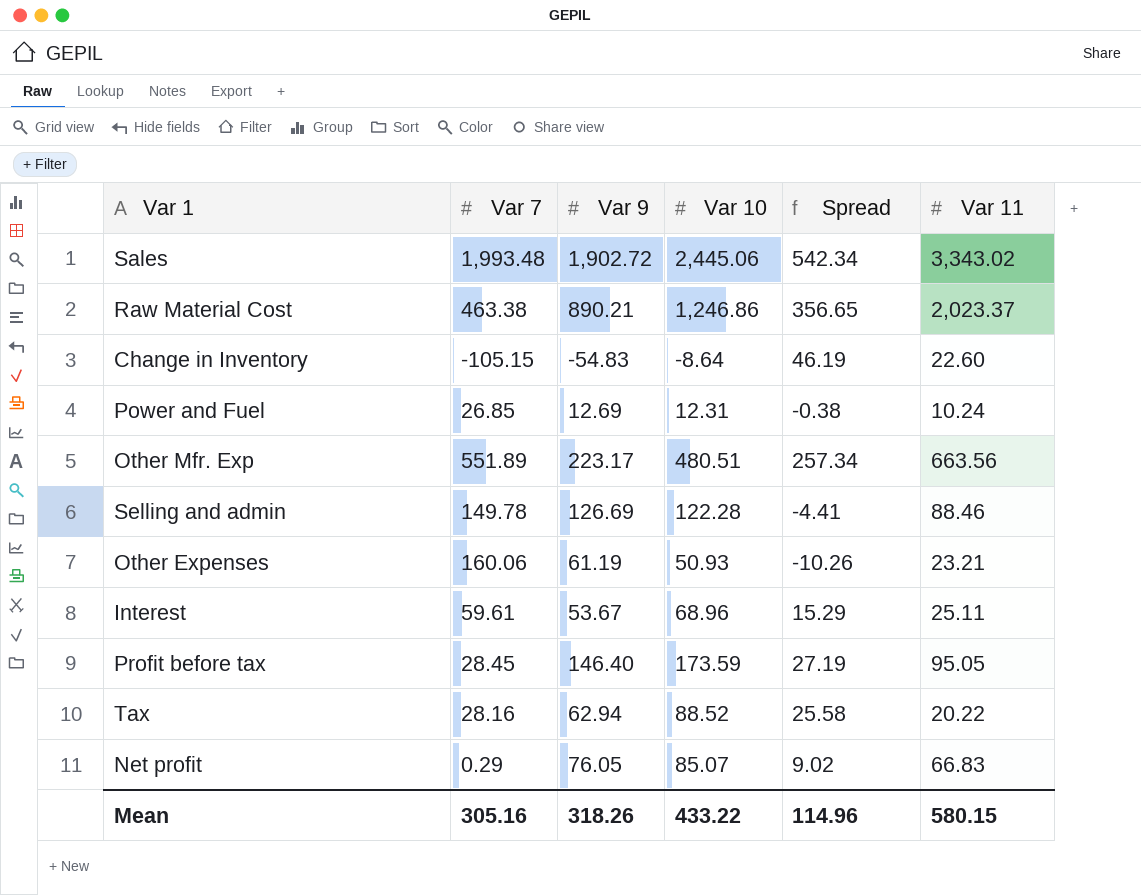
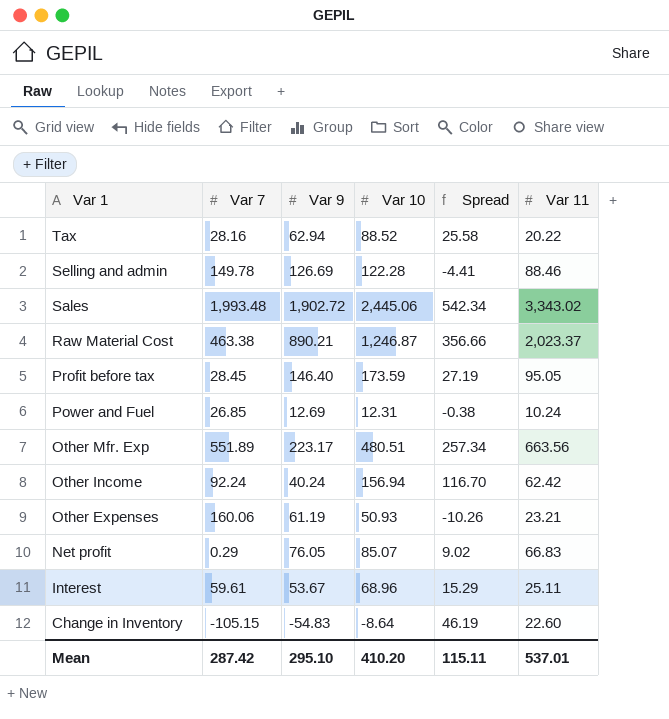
row order: none -> Var 1 descending
Raw Material Cost | Var 10: 1,246.86 -> 1,246.87
Raw Material Cost | Spread: 356.65 -> 356.66
row Other Income: none -> 92.24 | 40.24 | 156.94 | 116.70 | 62.42
Mean | Var 7: 305.16 -> 287.42
Mean | Var 9: 318.26 -> 295.10
Mean | Var 10: 433.22 -> 410.20
Mean | Spread: 114.96 -> 115.11
Mean | Var 11: 580.15 -> 537.01

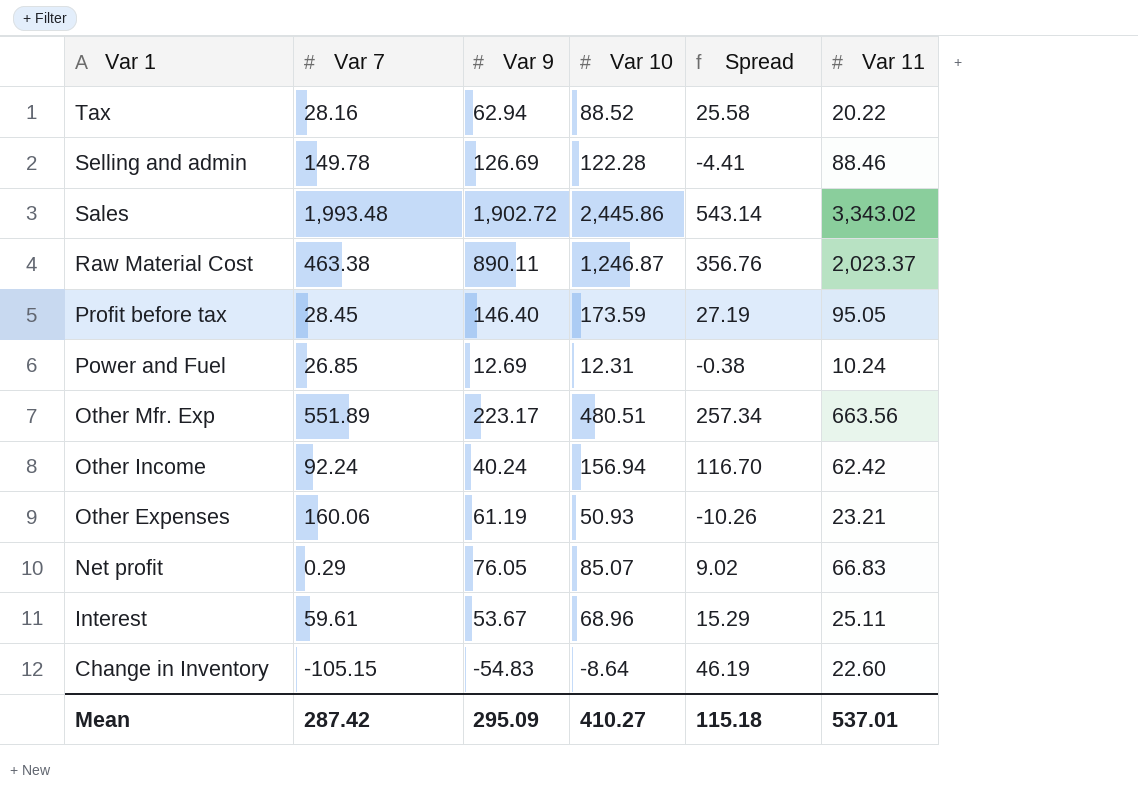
Sales | Var 10: 2,445.06 -> 2,445.86
Sales | Spread: 542.34 -> 543.14
Raw Material Cost | Var 9: 890.21 -> 890.11
Raw Material Cost | Spread: 356.66 -> 356.76
Mean | Var 9: 295.10 -> 295.09
Mean | Var 10: 410.20 -> 410.27
Mean | Spread: 115.11 -> 115.18

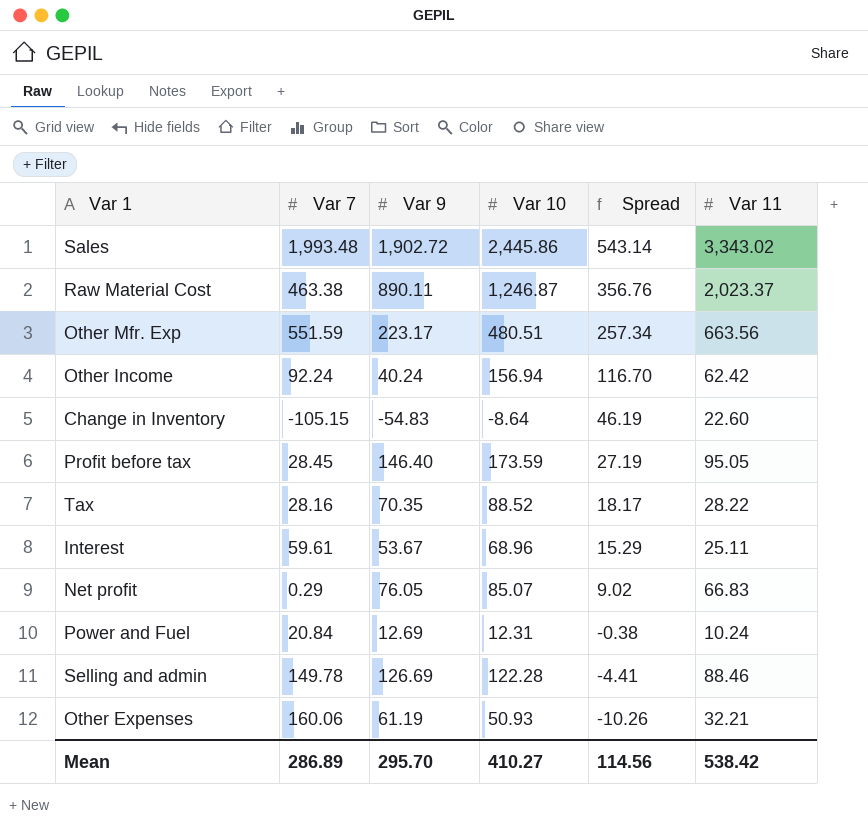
row order: Var 1 descending -> Spread descending
Other Mfr. Exp | Var 7: 551.89 -> 551.59
Tax | Var 9: 62.94 -> 70.35
Tax | Spread: 25.58 -> 18.17
Tax | Var 11: 20.22 -> 28.22
Power and Fuel | Var 7: 26.85 -> 20.84
Other Expenses | Var 11: 23.21 -> 32.21
Mean | Var 7: 287.42 -> 286.89
Mean | Var 9: 295.09 -> 295.70
Mean | Spread: 115.18 -> 114.56
Mean | Var 11: 537.01 -> 538.42

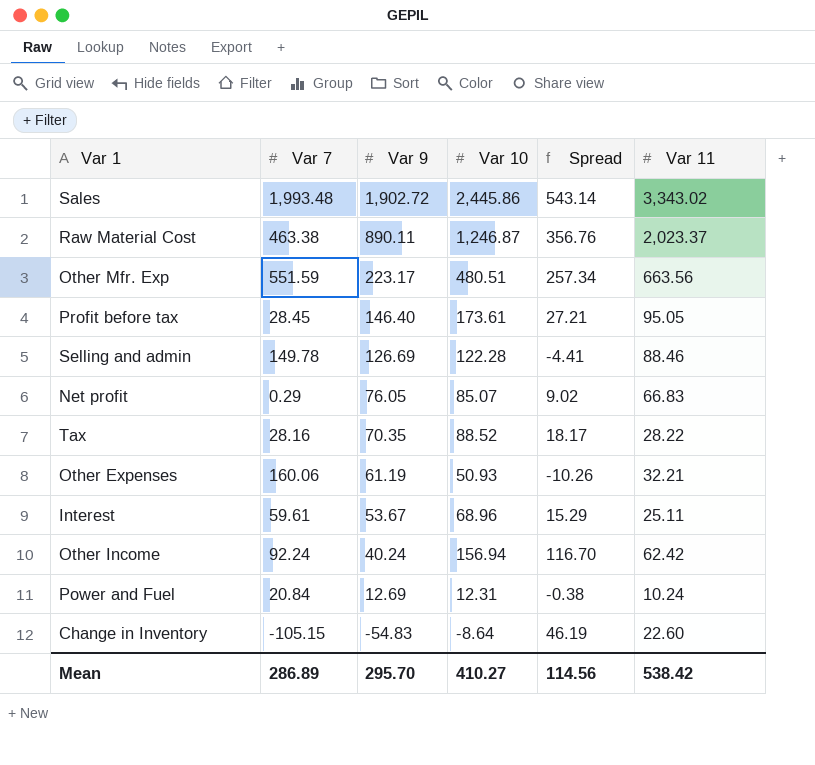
row order: Spread descending -> Var 9 descending
Profit before tax | Var 10: 173.59 -> 173.61
Profit before tax | Spread: 27.19 -> 27.21

